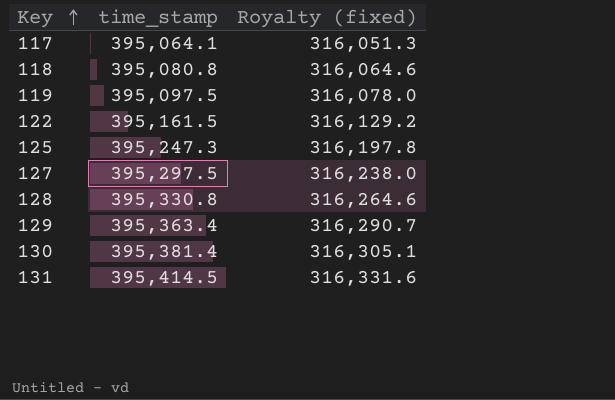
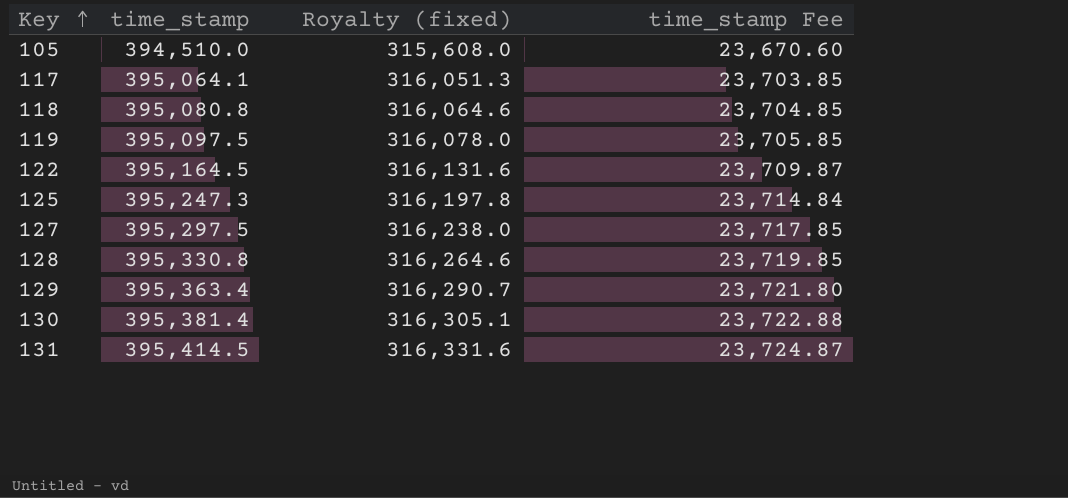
column time_stamp Fee | formula: none -> [time_stamp] * 0.06
row 105: none -> 394,510.0 | 315,608.0 | 23,670.60
122 | time_stamp: 395,161.5 -> 395,164.5
122 | Royalty (fixed): 316,129.2 -> 316,131.6

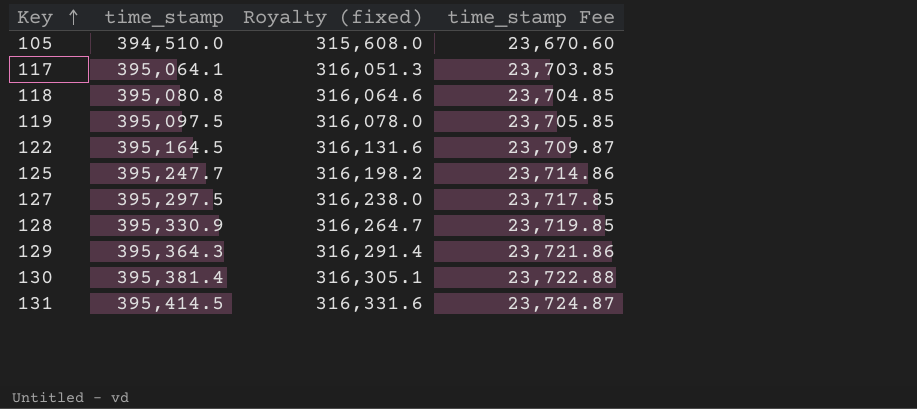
125 | time_stamp: 395,247.3 -> 395,247.7
125 | Royalty (fixed): 316,197.8 -> 316,198.2
125 | time_stamp Fee: 23,714.84 -> 23,714.86
128 | time_stamp: 395,330.8 -> 395,330.9
128 | Royalty (fixed): 316,264.6 -> 316,264.7
129 | time_stamp: 395,363.4 -> 395,364.3
129 | Royalty (fixed): 316,290.7 -> 316,291.4
129 | time_stamp Fee: 23,721.80 -> 23,721.86

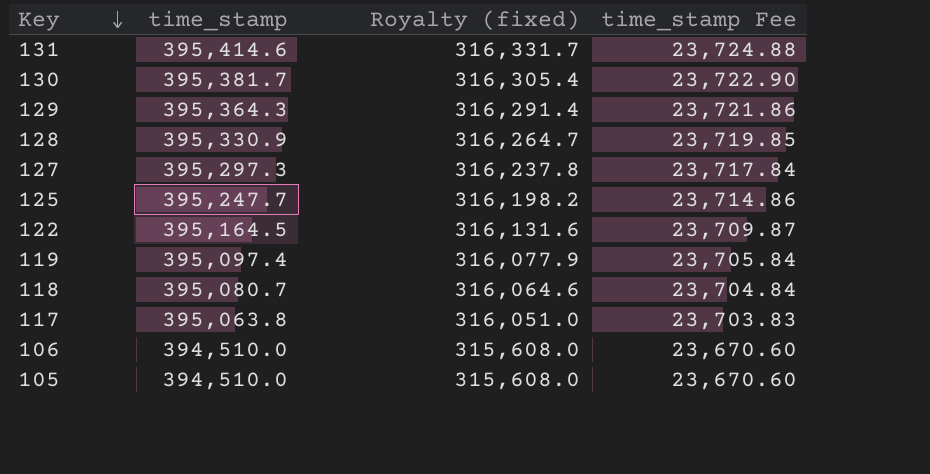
row order: Key ascending -> Key descending
131 | time_stamp: 395,414.5 -> 395,414.6
131 | Royalty (fixed): 316,331.6 -> 316,331.7
131 | time_stamp Fee: 23,724.87 -> 23,724.88
130 | time_stamp: 395,381.4 -> 395,381.7
130 | Royalty (fixed): 316,305.1 -> 316,305.4
130 | time_stamp Fee: 23,722.88 -> 23,722.90
127 | time_stamp: 395,297.5 -> 395,297.3
127 | Royalty (fixed): 316,238.0 -> 316,237.8
127 | time_stamp Fee: 23,717.85 -> 23,717.84
119 | time_stamp: 395,097.5 -> 395,097.4
119 | Royalty (fixed): 316,078.0 -> 316,077.9
119 | time_stamp Fee: 23,705.85 -> 23,705.84
118 | time_stamp: 395,080.8 -> 395,080.7
118 | time_stamp Fee: 23,704.85 -> 23,704.84
117 | time_stamp: 395,064.1 -> 395,063.8
117 | Royalty (fixed): 316,051.3 -> 316,051.0
117 | time_stamp Fee: 23,703.85 -> 23,703.83
row 106: none -> 394,510.0 | 315,608.0 | 23,670.60

